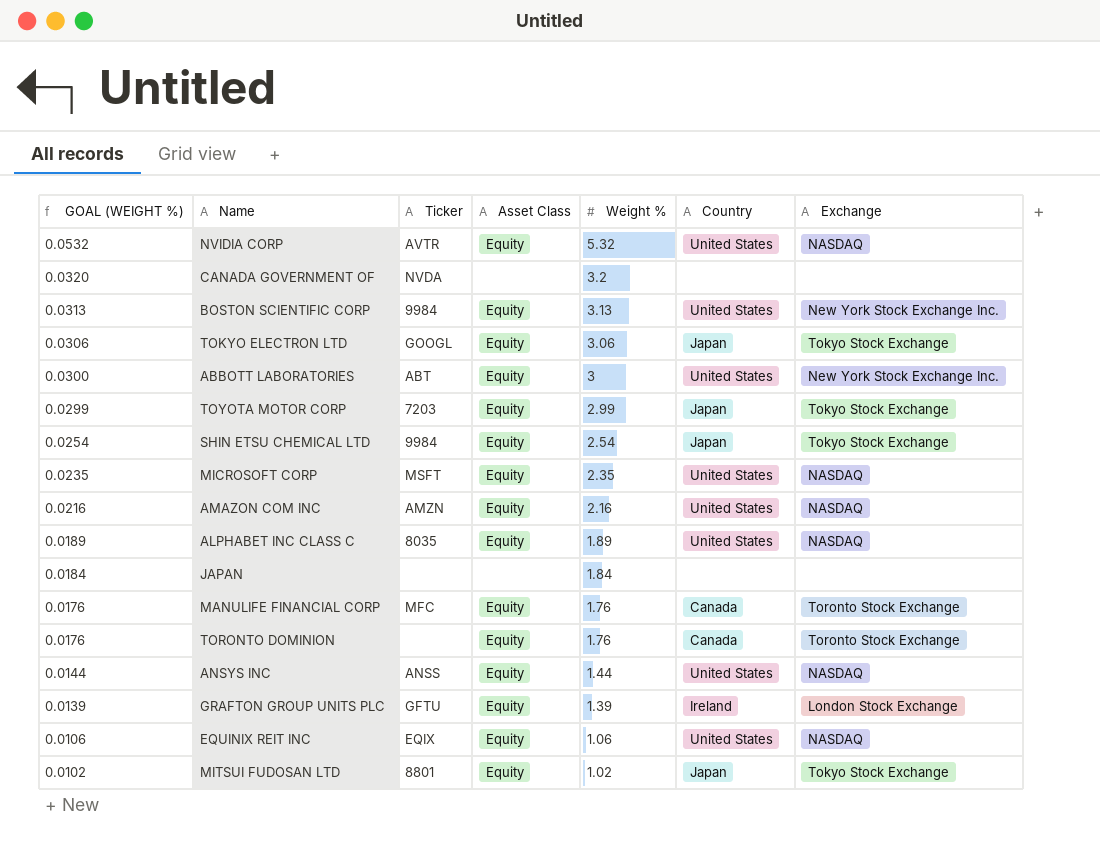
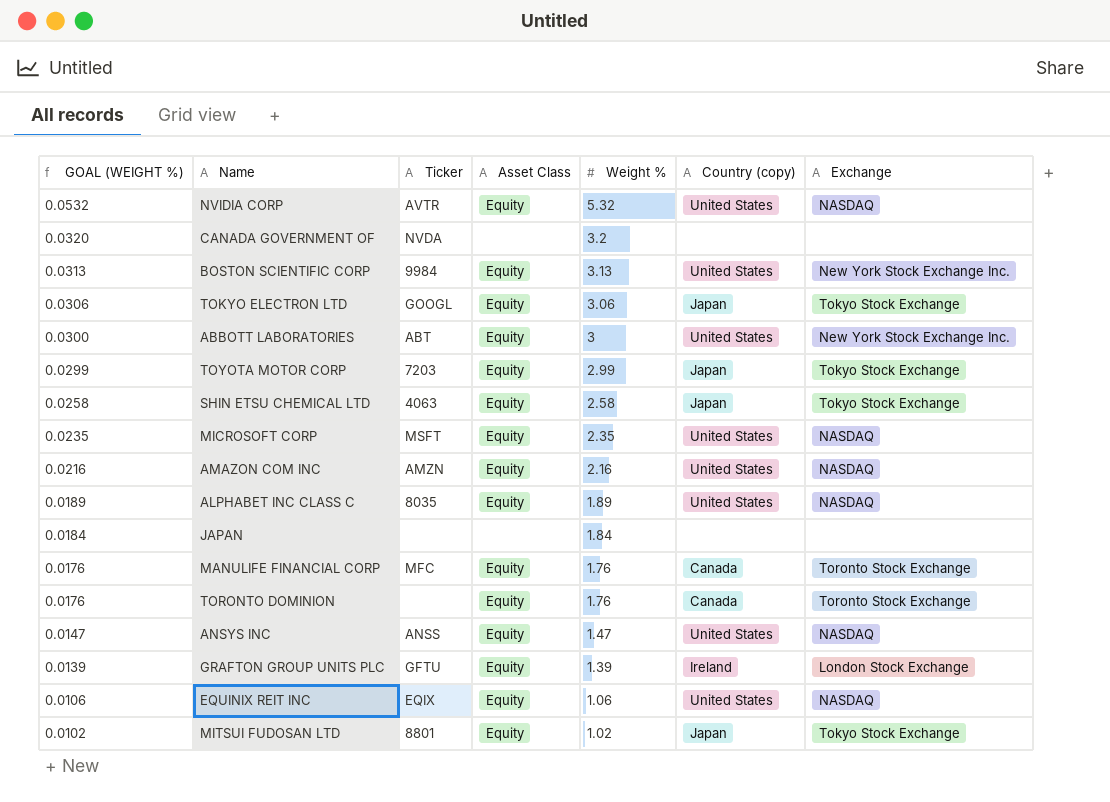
column name: Country -> Country (copy)
SHIN ETSU CHEMICAL LTD | GOAL (WEIGHT %): 0.0254 -> 0.0258
SHIN ETSU CHEMICAL LTD | Ticker: 9984 -> 4063
SHIN ETSU CHEMICAL LTD | Weight %: 2.54 -> 2.58
ANSYS INC | GOAL (WEIGHT %): 0.0144 -> 0.0147
ANSYS INC | Weight %: 1.44 -> 1.47

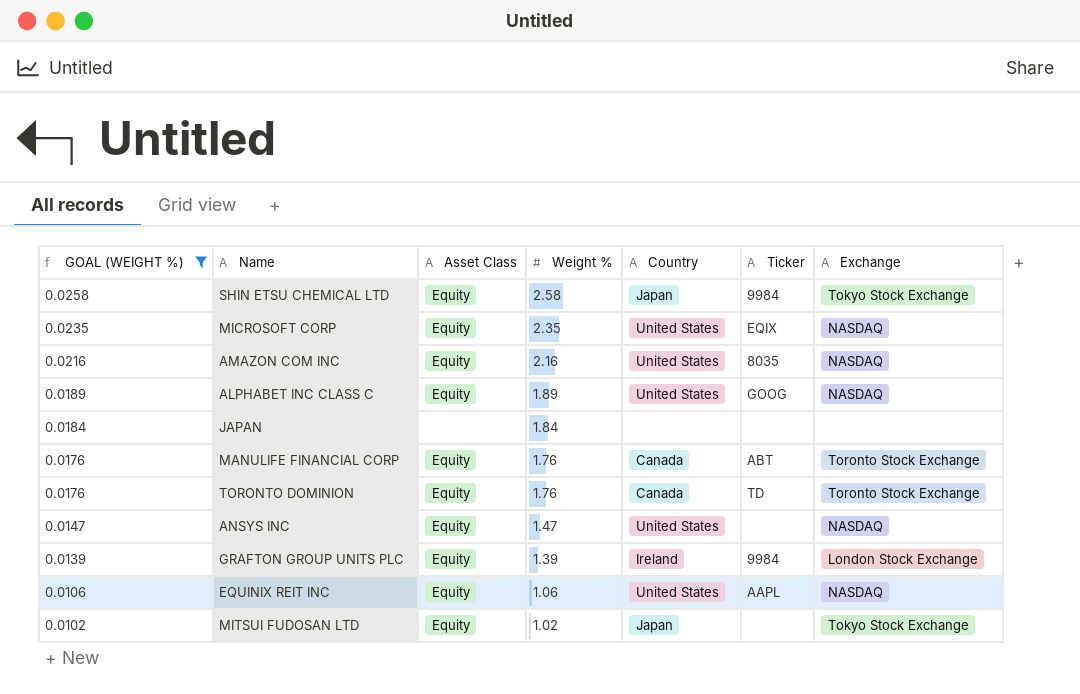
filter: none -> GOAL (WEIGHT %) <= 0.0258
column name: Country (copy) -> Country
column Ticker | position: 3 -> 6
SHIN ETSU CHEMICAL LTD | Ticker: 4063 -> 9984
MICROSOFT CORP | Ticker: MSFT -> EQIX
AMAZON COM INC | Ticker: AMZN -> 8035
ALPHABET INC CLASS C | Ticker: 8035 -> GOOG
MANULIFE FINANCIAL CORP | Ticker: MFC -> ABT
TORONTO DOMINION | Ticker: none -> TD
ANSYS INC | Ticker: ANSS -> none
GRAFTON GROUP UNITS PLC | Ticker: GFTU -> 9984
EQUINIX REIT INC | Ticker: EQIX -> AAPL
MITSUI FUDOSAN LTD | Ticker: 8801 -> none

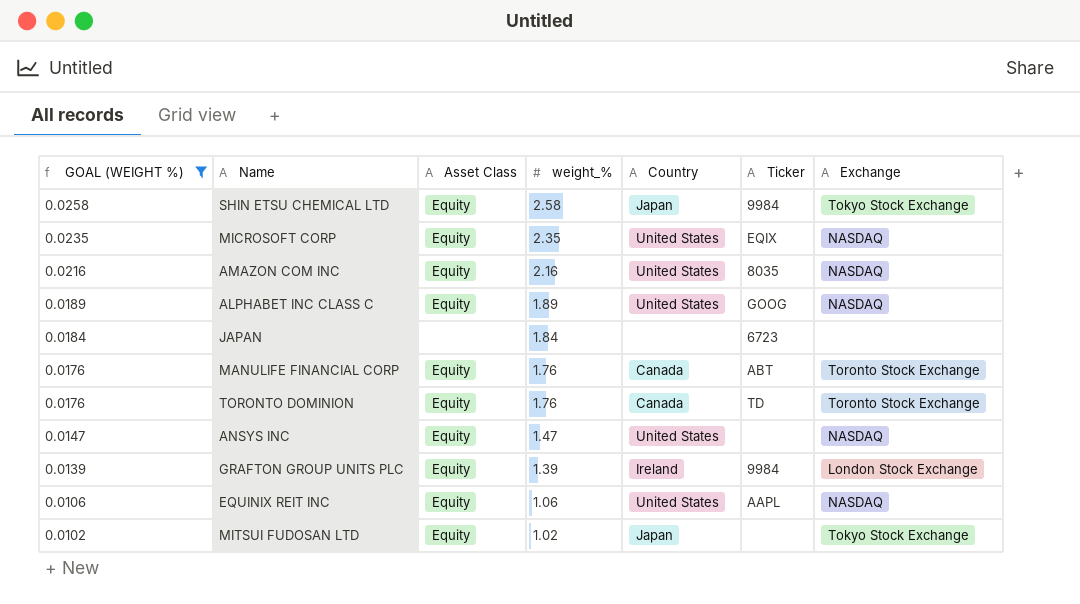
column name: Weight % -> weight_%
JAPAN | Ticker: none -> 6723

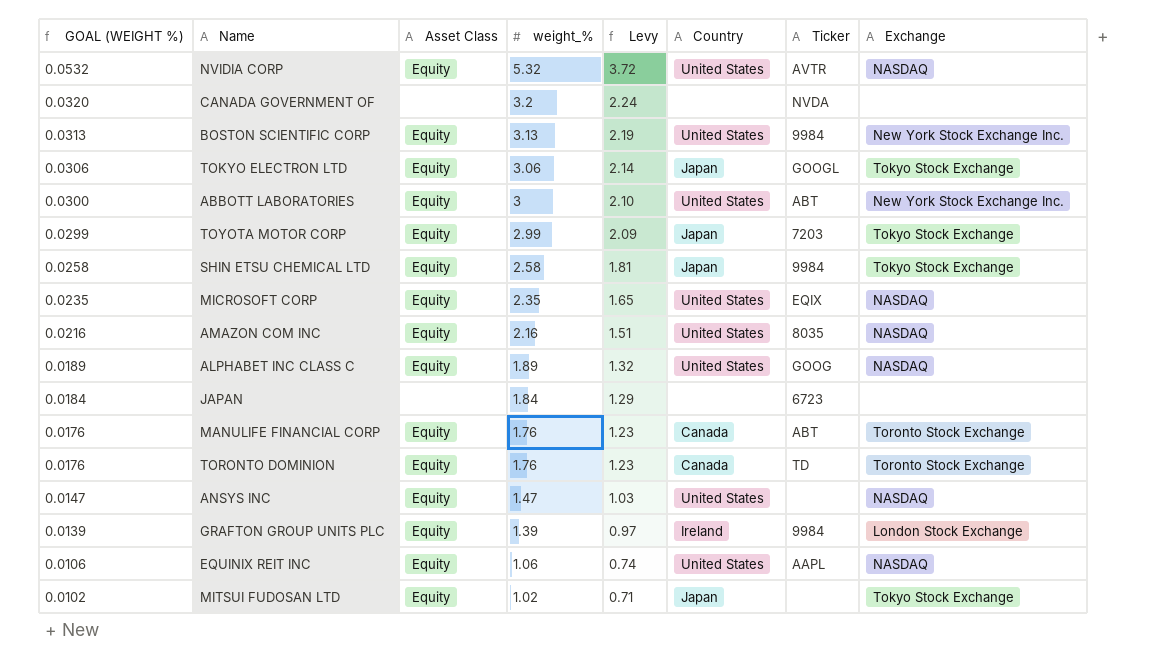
filter: GOAL (WEIGHT %) <= 0.0258 -> none
column Levy | formula: none -> [weight_%] * 0.7

